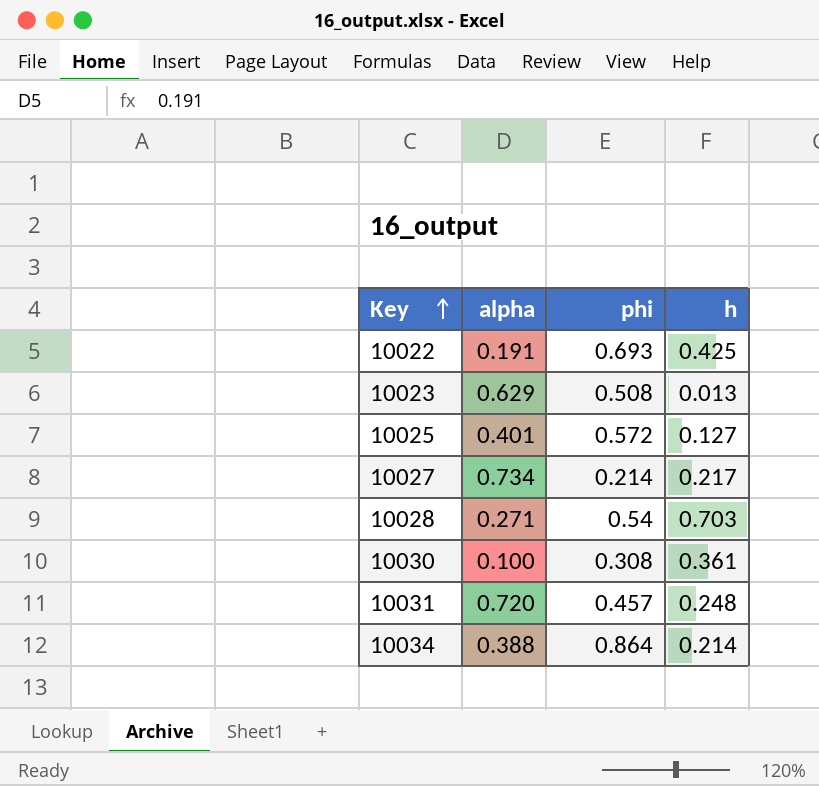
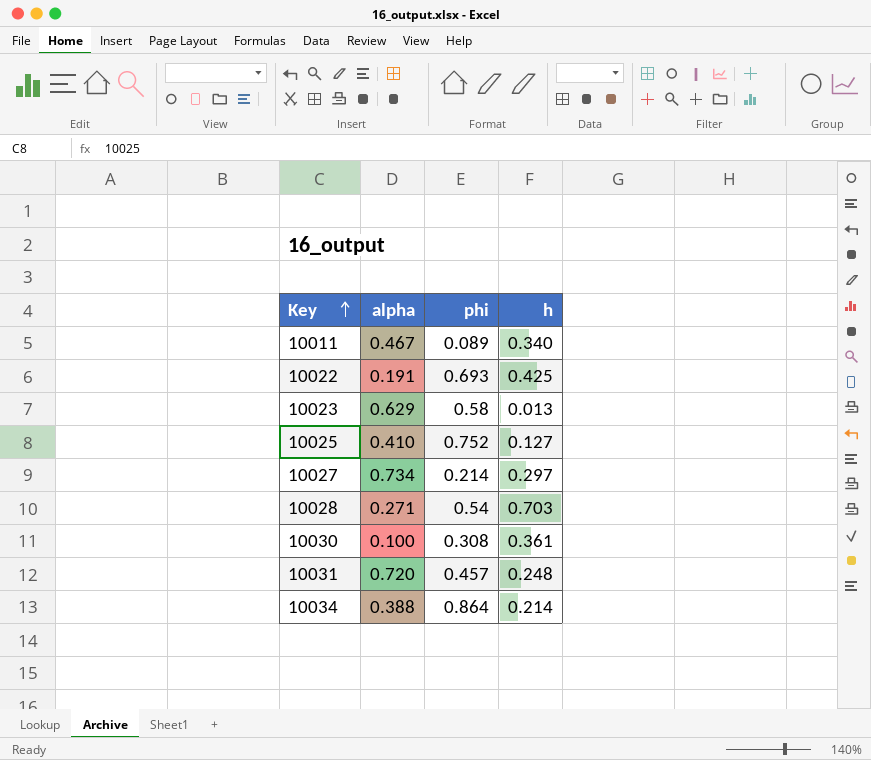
row 10011: none -> 0.467 | 0.089 | 0.340
10023 | phi: 0.508 -> 0.58
10025 | alpha: 0.401 -> 0.410
10025 | phi: 0.572 -> 0.752
10027 | h: 0.217 -> 0.297

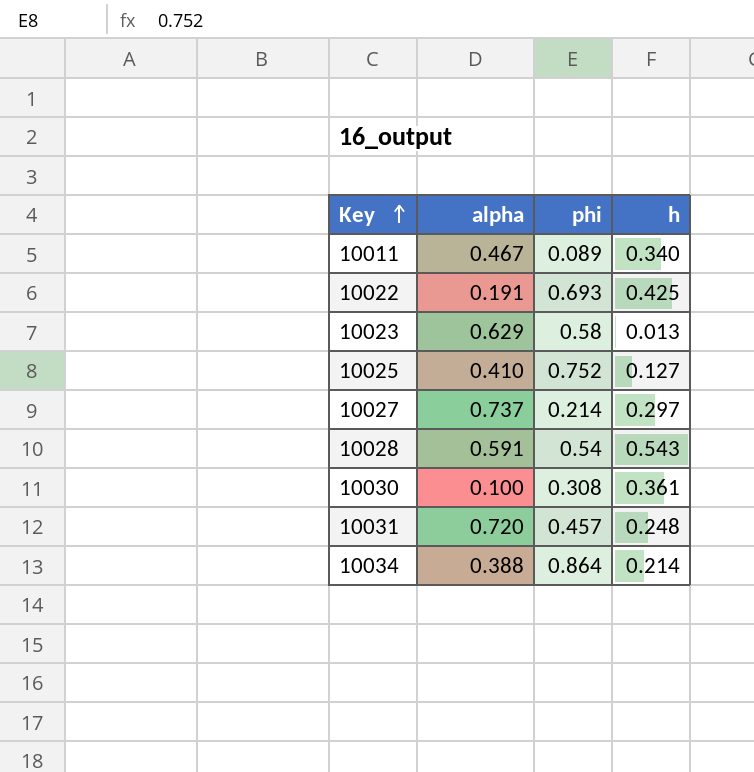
10027 | alpha: 0.734 -> 0.737
10028 | alpha: 0.271 -> 0.591
10028 | h: 0.703 -> 0.543

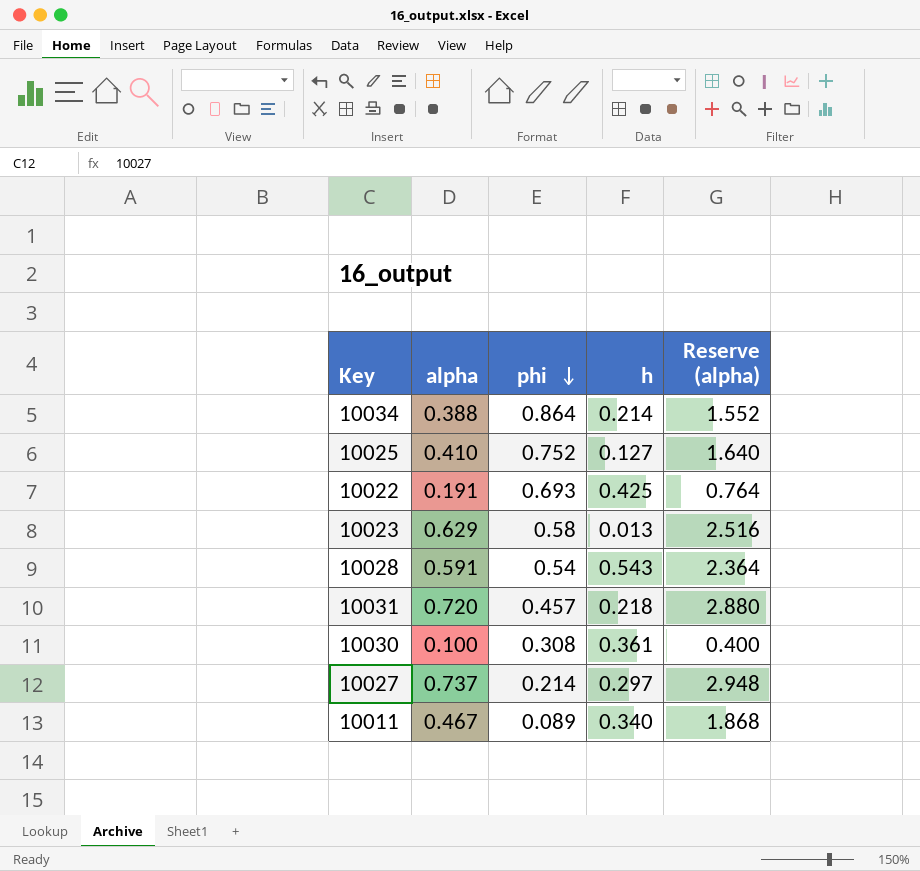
row order: Key ascending -> phi descending
column Reserve (alpha) | formula: none -> [alpha] * 4
10031 | h: 0.248 -> 0.218

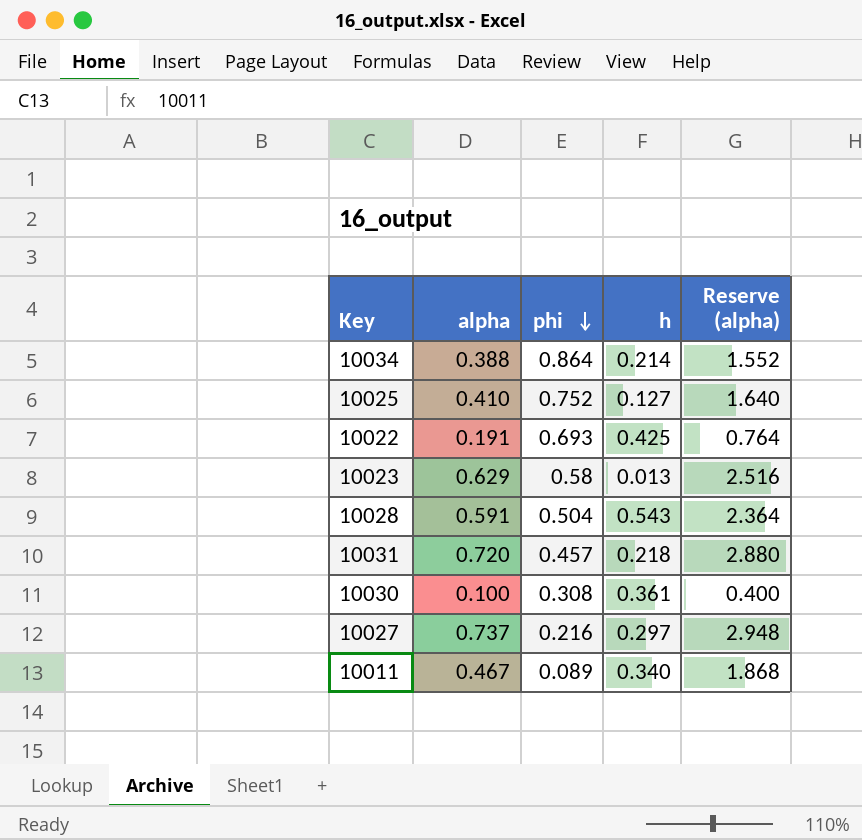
10028 | phi: 0.54 -> 0.504
10027 | phi: 0.214 -> 0.216

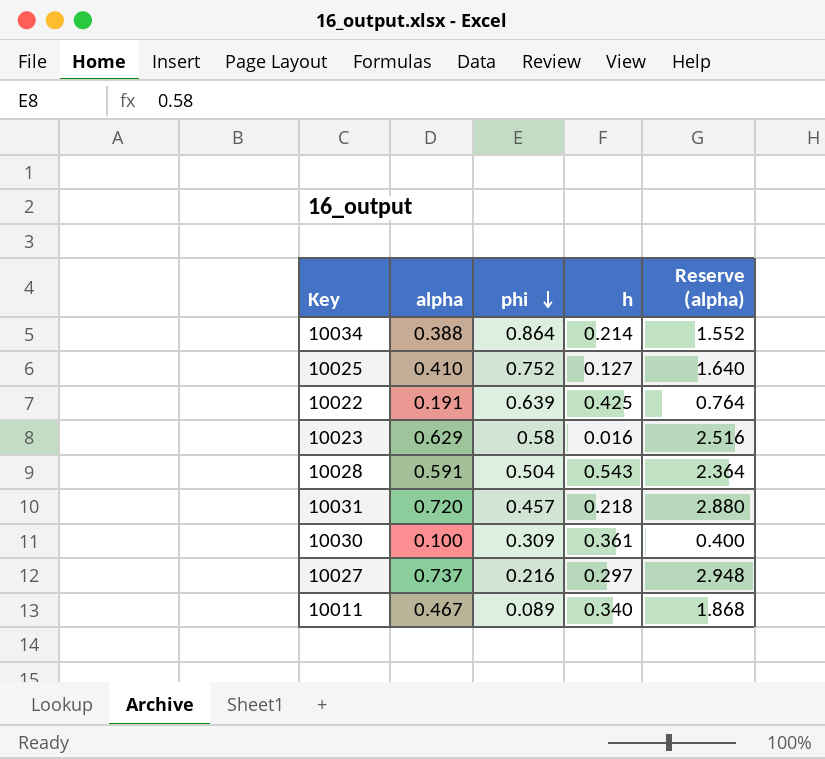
10022 | phi: 0.693 -> 0.639
10023 | h: 0.013 -> 0.016
10030 | phi: 0.308 -> 0.309

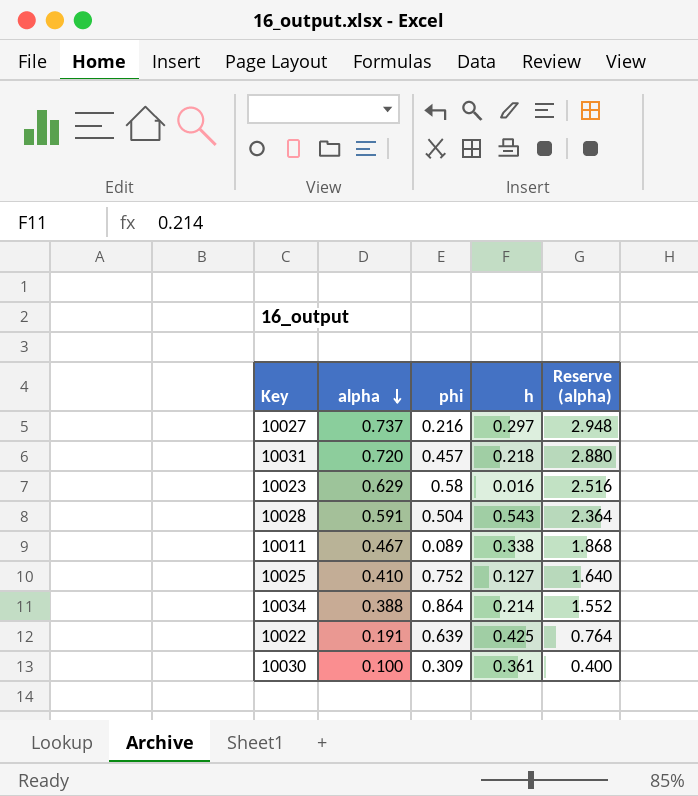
row order: phi descending -> alpha descending
10011 | h: 0.340 -> 0.338

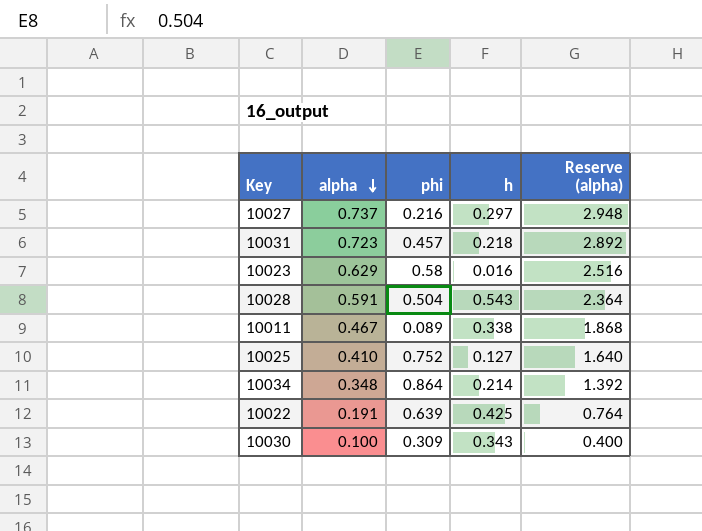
10031 | alpha: 0.720 -> 0.723
10031 | Reserve (alpha): 2.880 -> 2.892
10034 | alpha: 0.388 -> 0.348
10034 | Reserve (alpha): 1.552 -> 1.392
10030 | h: 0.361 -> 0.343

